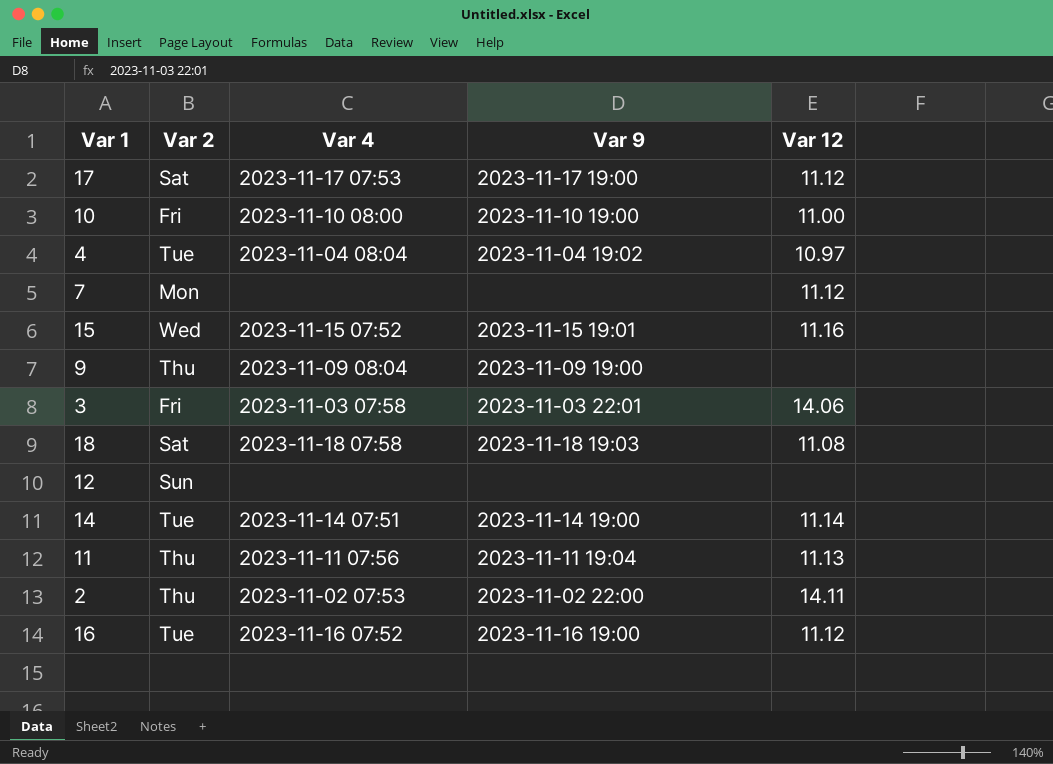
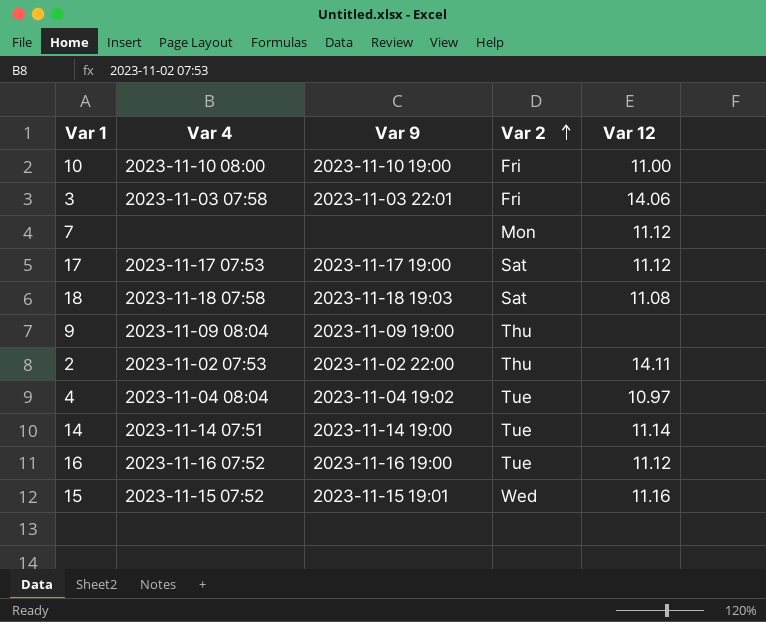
row order: none -> Var 2 ascending
column Var 2 | position: 2 -> 4
row 12: Sun | none | none | none -> none
row 11: Thu | 2023-11-11 07:56 | 2023-11-11 19:04 | 11.13 -> none

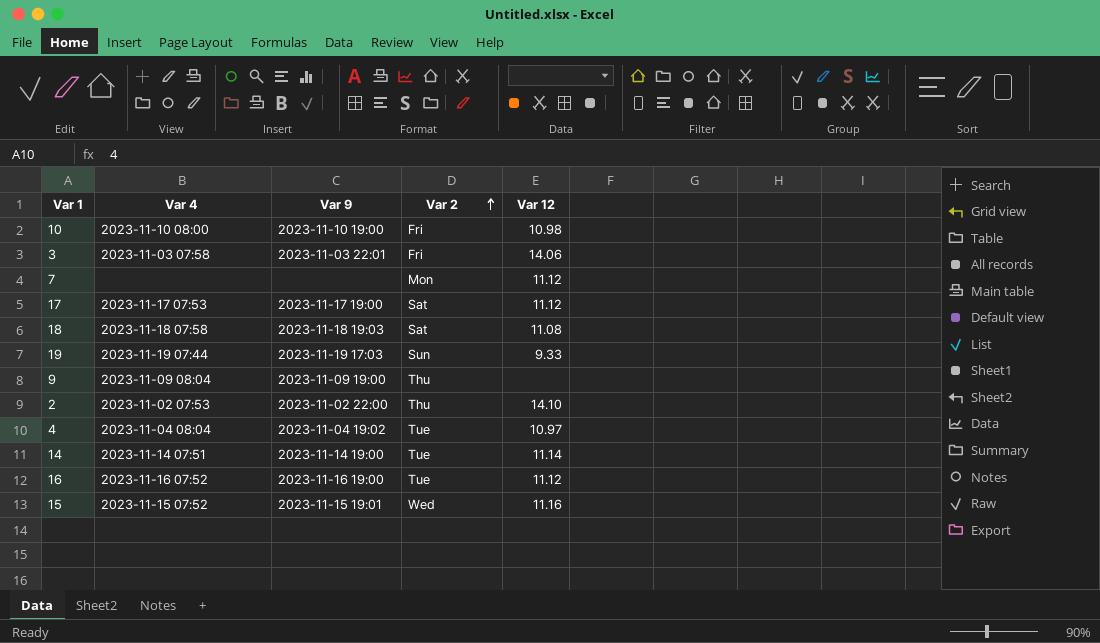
10 | Var 12: 11.00 -> 10.98
row 19: none -> 2023-11-19 07:44 | 2023-11-19 17:03 | Sun | 9.33
2 | Var 12: 14.11 -> 14.10

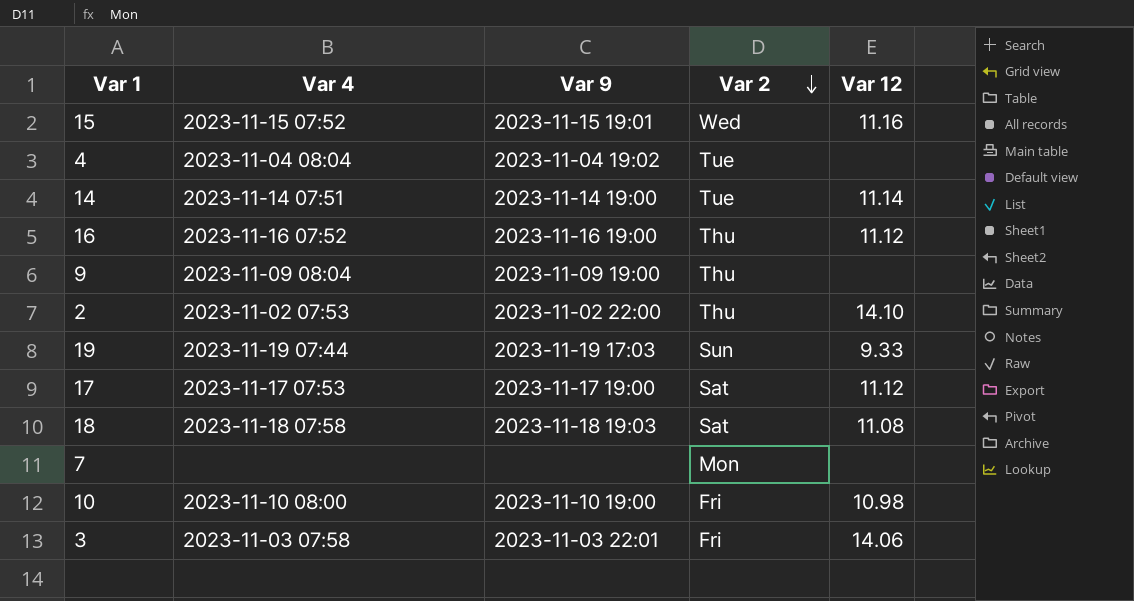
row order: Var 2 ascending -> Var 2 descending
4 | Var 12: 10.97 -> none
16 | Var 2: Tue -> Thu
7 | Var 12: 11.12 -> none

